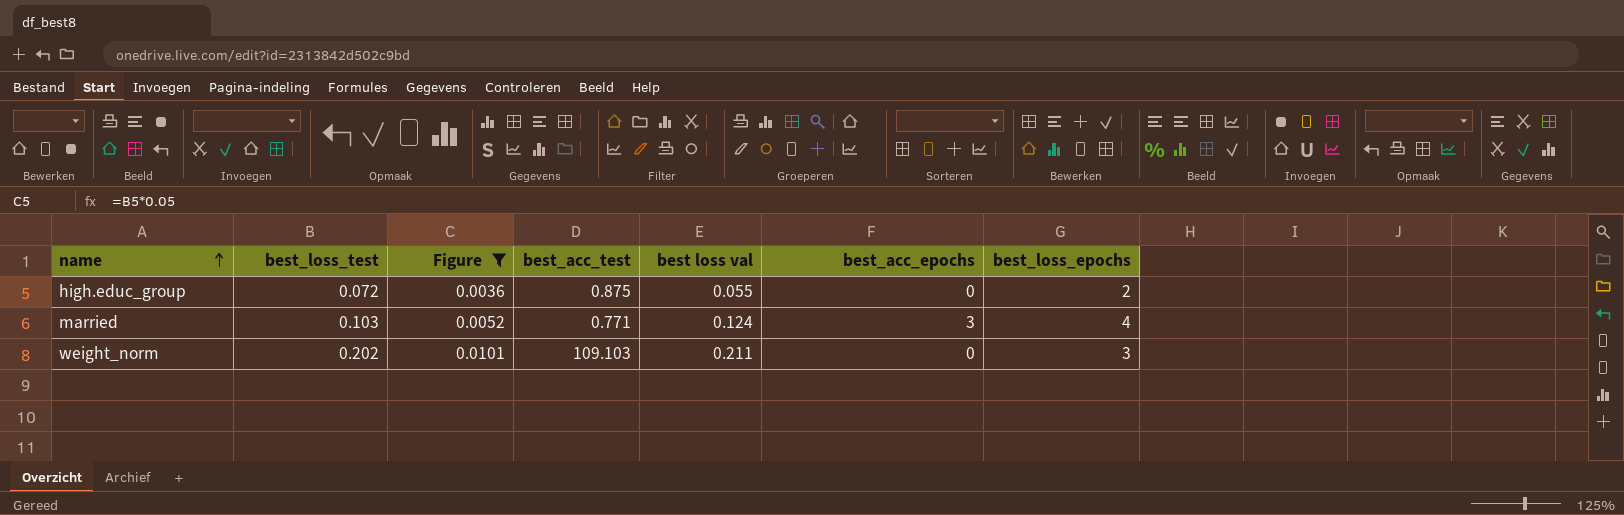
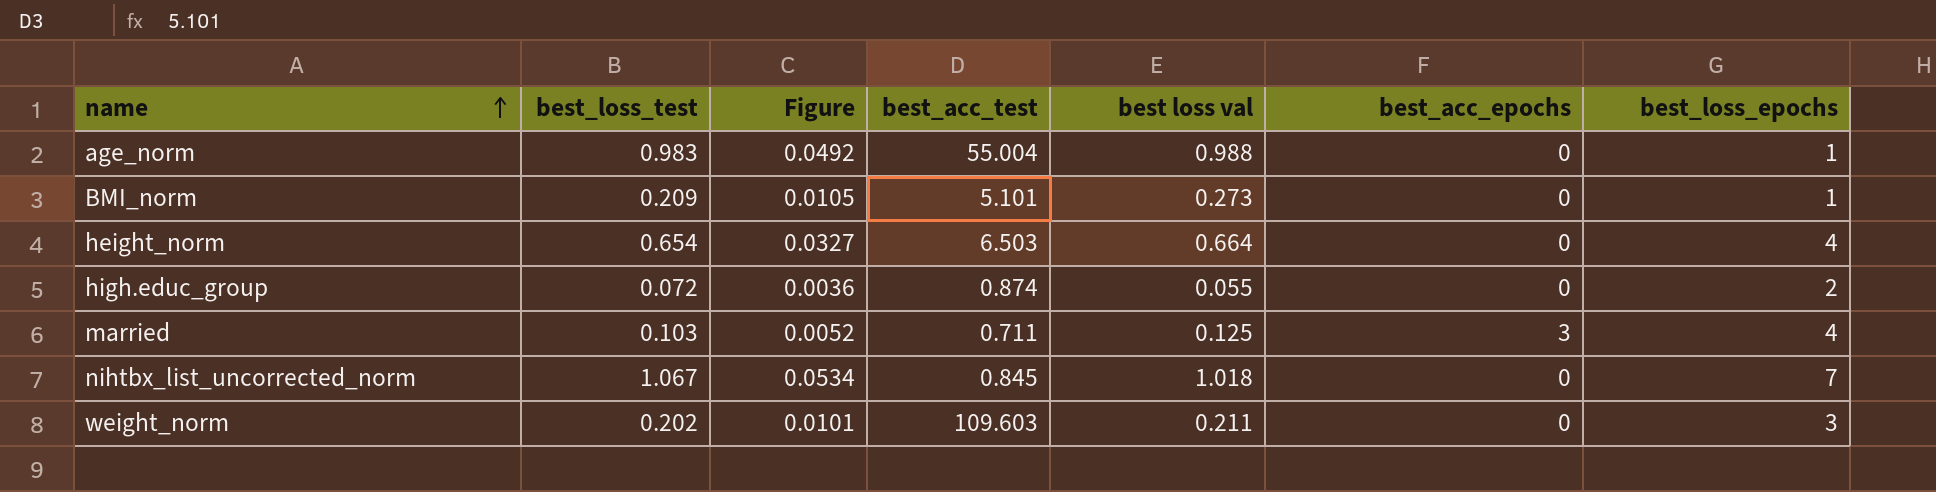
filter: Figure <= 0.0101 -> none
high.educ_group | best_acc_test: 0.875 -> 0.874
married | best_acc_test: 0.771 -> 0.711
married | best loss val: 0.124 -> 0.125
weight_norm | best_acc_test: 109.103 -> 109.603

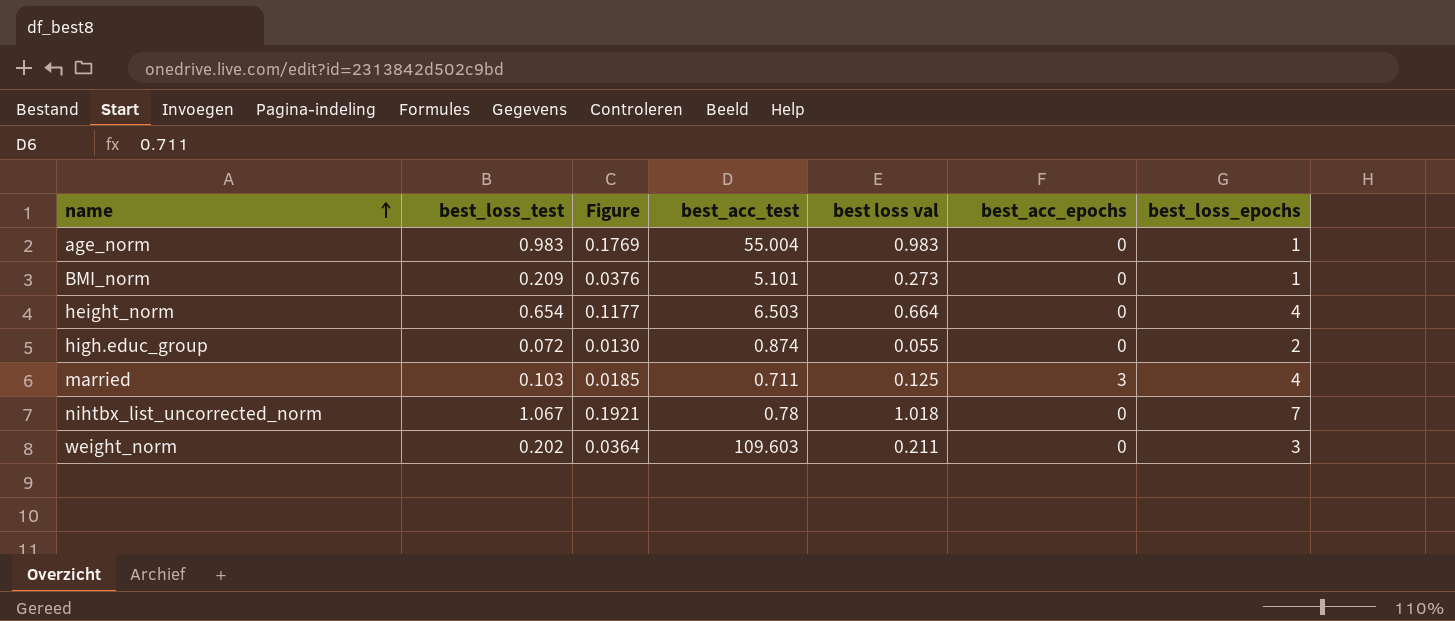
column Figure | formula: [best_loss_test] * 0.05 -> [best_loss_test] * 0.18
age_norm | best loss val: 0.988 -> 0.983
nihtbx_list_uncorrected_norm | best_acc_test: 0.845 -> 0.78

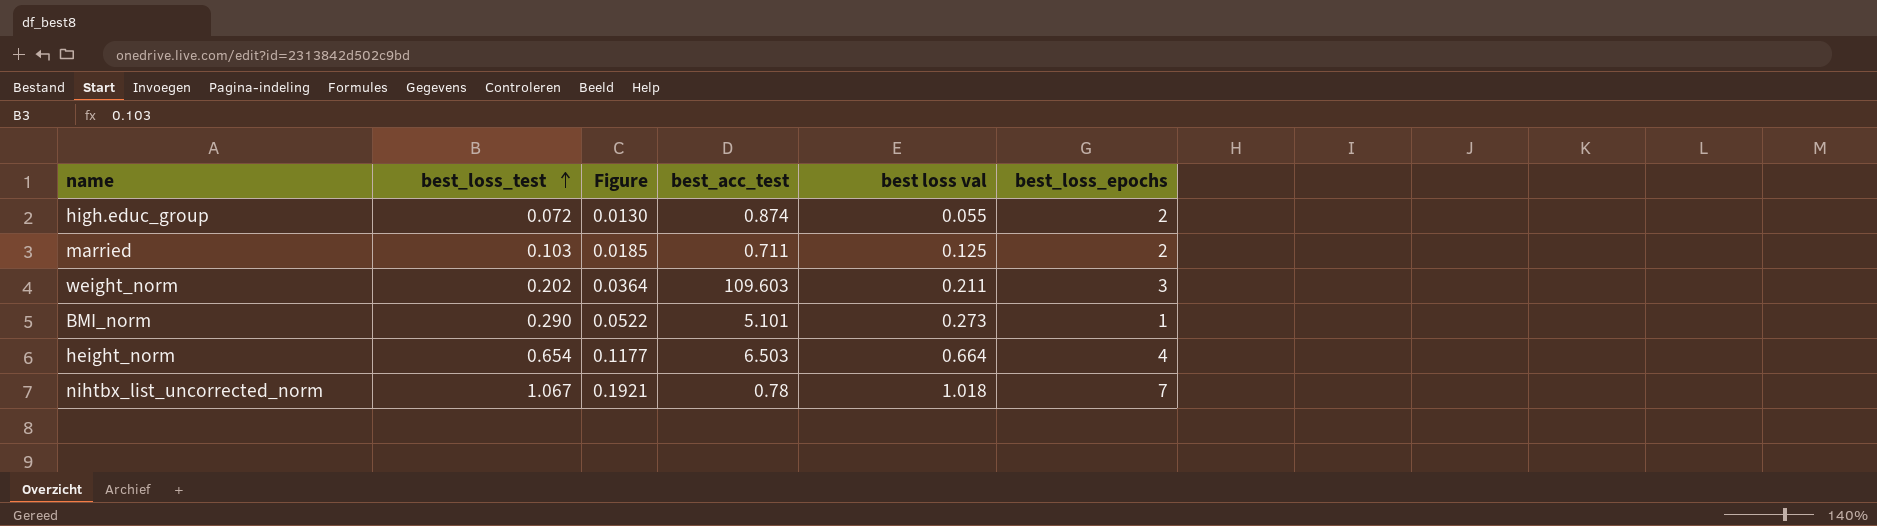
row order: name ascending -> best_loss_test ascending
column best_acc_epochs | position: 6 -> none
row age_norm: 0.983 | 0.1769 | 55.004 | 0.983 | 0 | 1 -> none
married | best_loss_epochs: 4 -> 2
BMI_norm | best_loss_test: 0.209 -> 0.290
BMI_norm | Figure: 0.0376 -> 0.0522

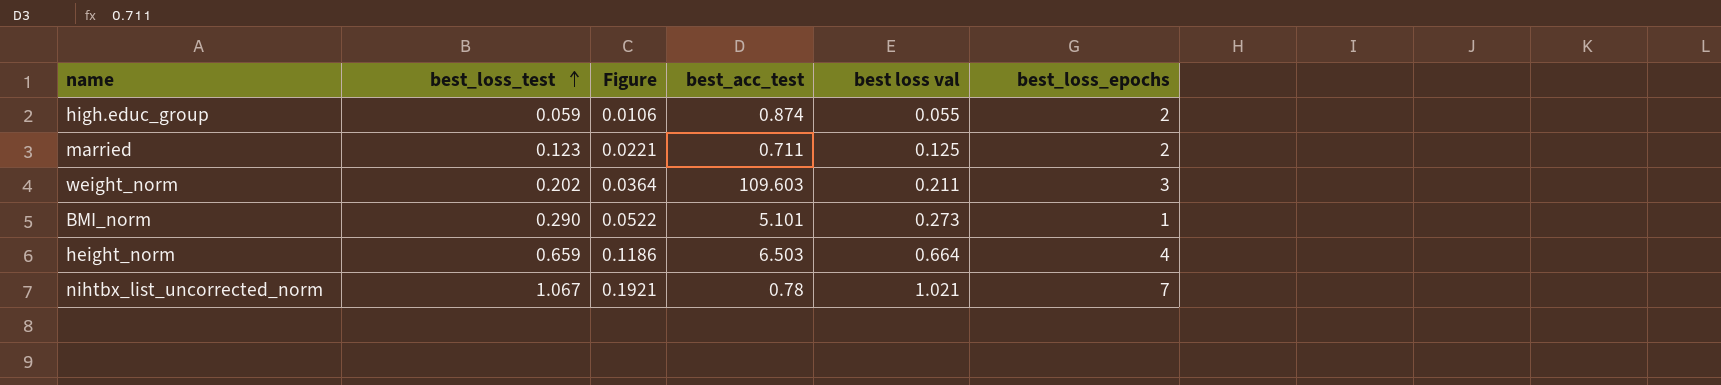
high.educ_group | best_loss_test: 0.072 -> 0.059
high.educ_group | Figure: 0.0130 -> 0.0106
married | best_loss_test: 0.103 -> 0.123
married | Figure: 0.0185 -> 0.0221
height_norm | best_loss_test: 0.654 -> 0.659
height_norm | Figure: 0.1177 -> 0.1186
nihtbx_list_uncorrected_norm | best loss val: 1.018 -> 1.021

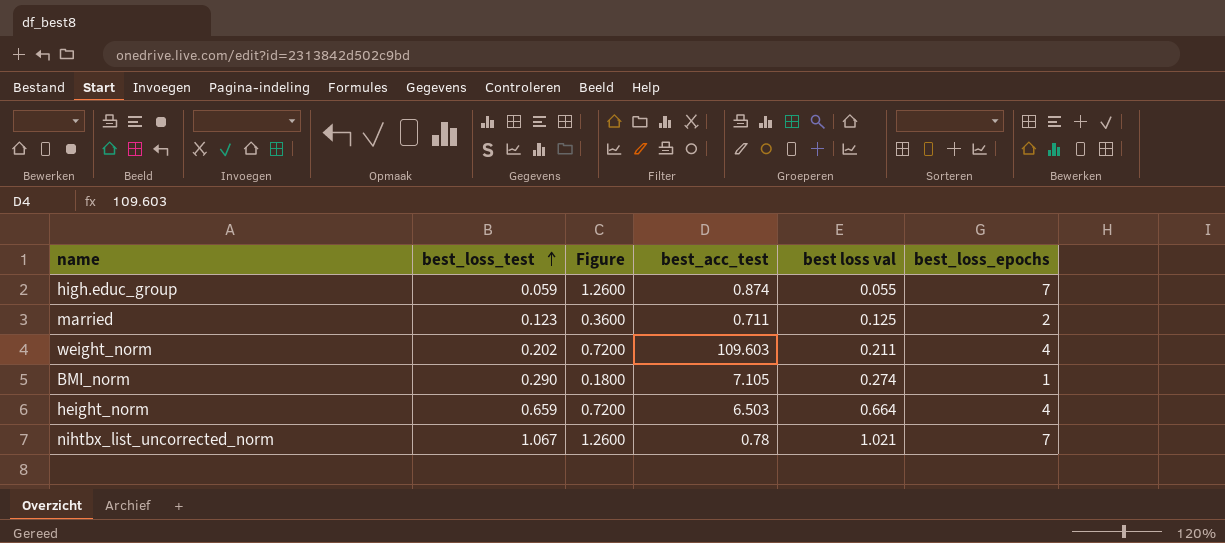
column Figure | formula: [best_loss_test] * 0.18 -> [best_loss_epochs] * 0.18
high.educ_group | best_loss_epochs: 2 -> 7
weight_norm | best_loss_epochs: 3 -> 4
BMI_norm | best_acc_test: 5.101 -> 7.105
BMI_norm | best loss val: 0.273 -> 0.274

